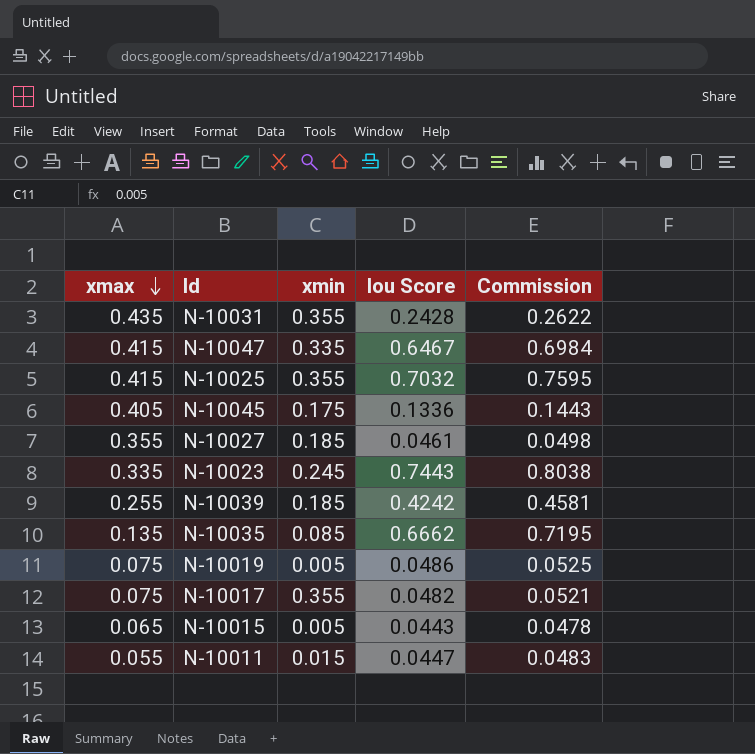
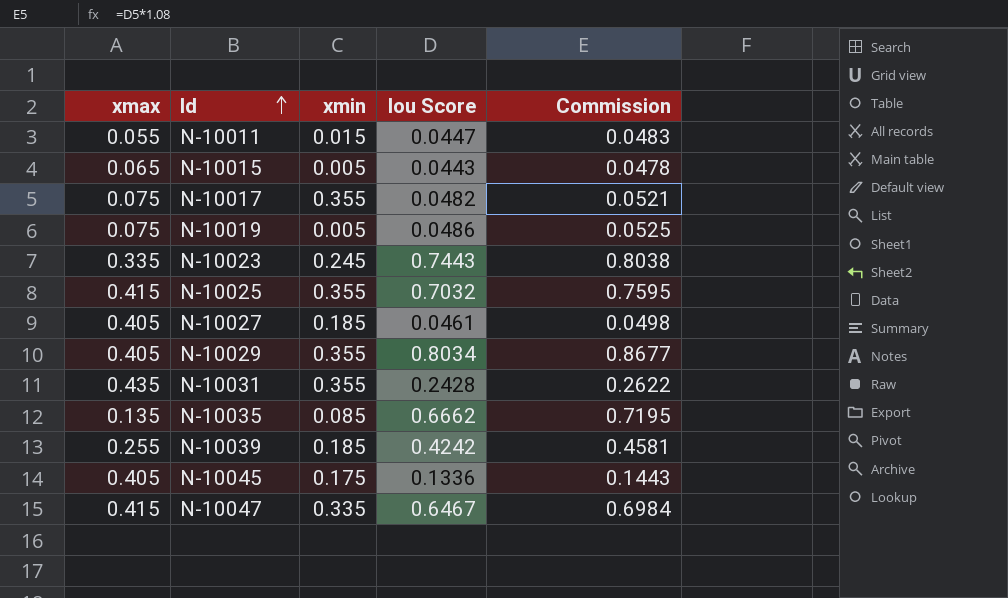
row order: xmax descending -> Id ascending
N-10027 | xmax: 0.355 -> 0.405
row N-10029: none -> 0.405 | 0.355 | 0.8034 | 0.8677

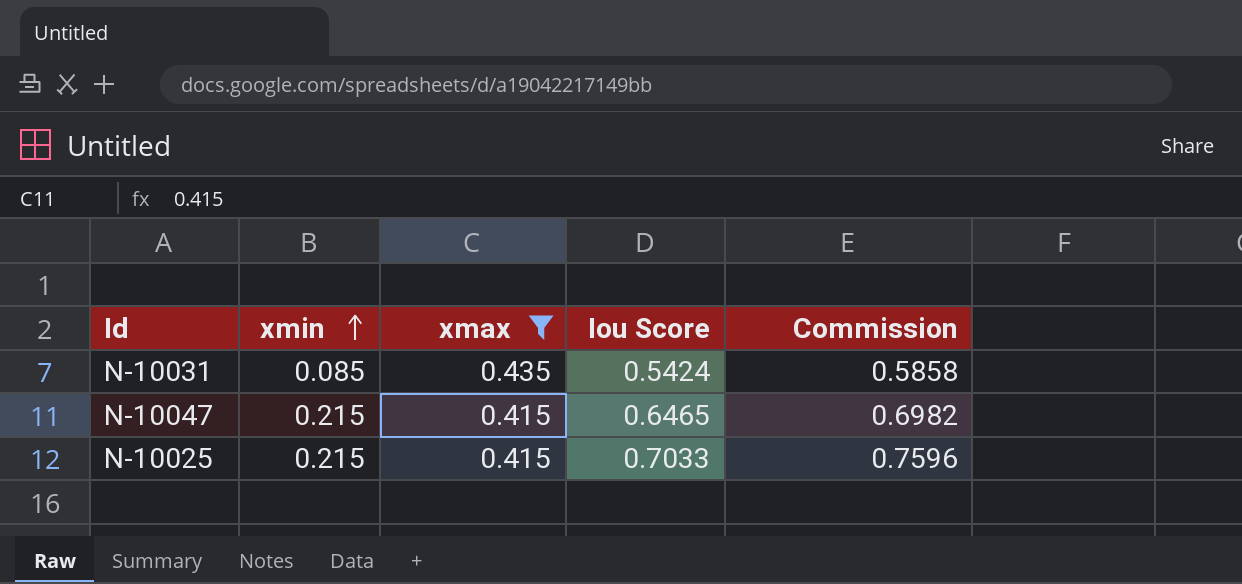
filter: none -> xmax >= 0.415
row order: Id ascending -> xmin ascending
column xmax | position: 1 -> 3
N-10031 | xmin: 0.355 -> 0.085
N-10031 | Iou Score: 0.2428 -> 0.5424
N-10031 | Commission: 0.2622 -> 0.5858
N-10047 | xmin: 0.335 -> 0.215
N-10047 | Iou Score: 0.6467 -> 0.6465
N-10047 | Commission: 0.6984 -> 0.6982
N-10025 | xmin: 0.355 -> 0.215
N-10025 | Iou Score: 0.7032 -> 0.7033
N-10025 | Commission: 0.7595 -> 0.7596

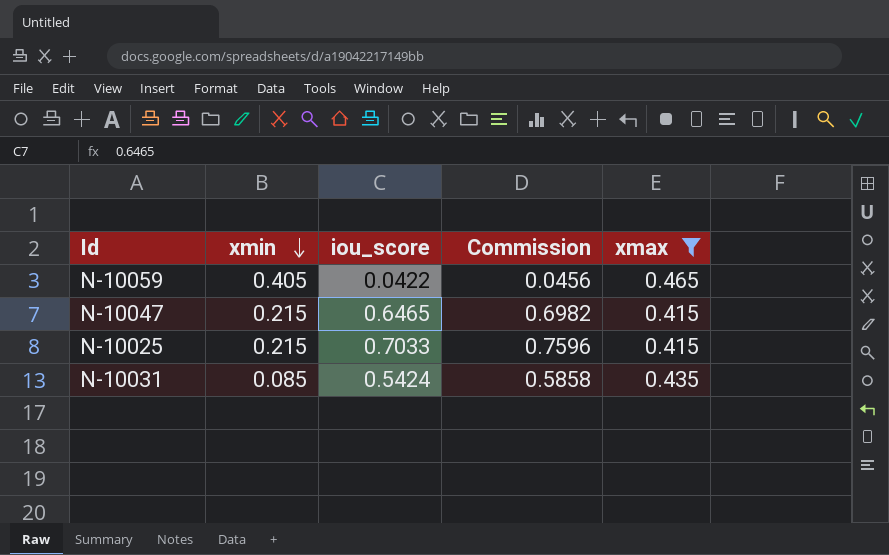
row order: xmin ascending -> xmin descending
column name: Iou Score -> iou_score
column xmax | position: 3 -> 5
row N-10059: none -> 0.405 | 0.0422 | 0.0456 | 0.465

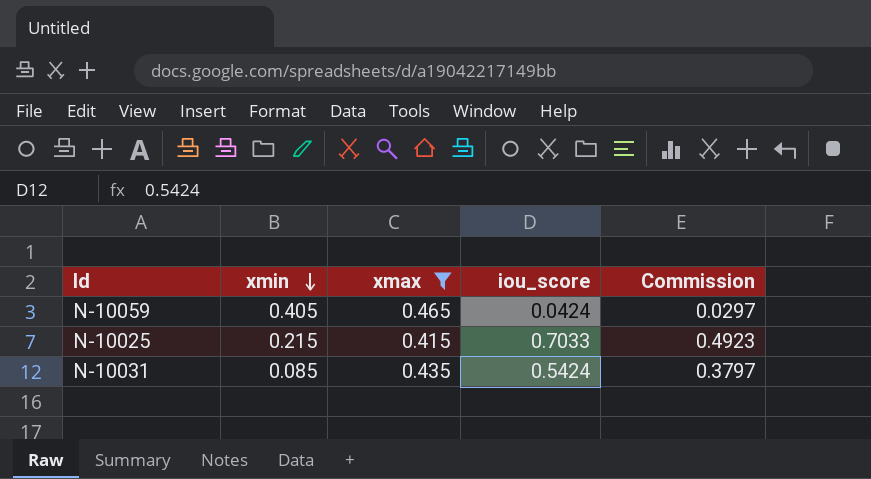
column xmax | position: 5 -> 3
column Commission | formula: [iou_score] * 1.08 -> [iou_score] * 0.7
row N-10047: 0.215 | 0.6465 | 0.6982 | 0.415 -> none
N-10059 | iou_score: 0.0422 -> 0.0424

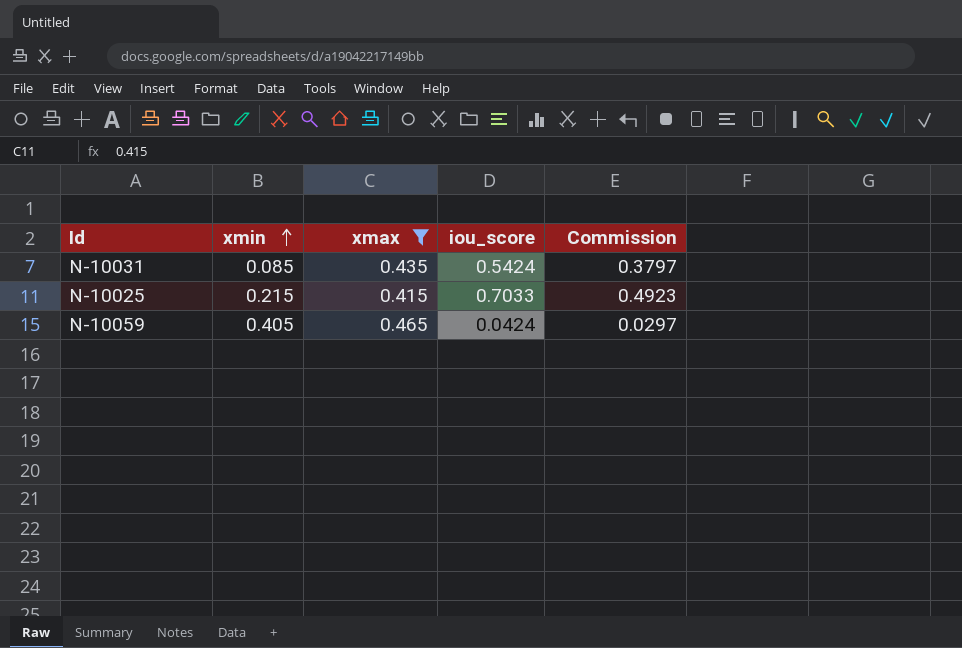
row order: xmin descending -> xmin ascending

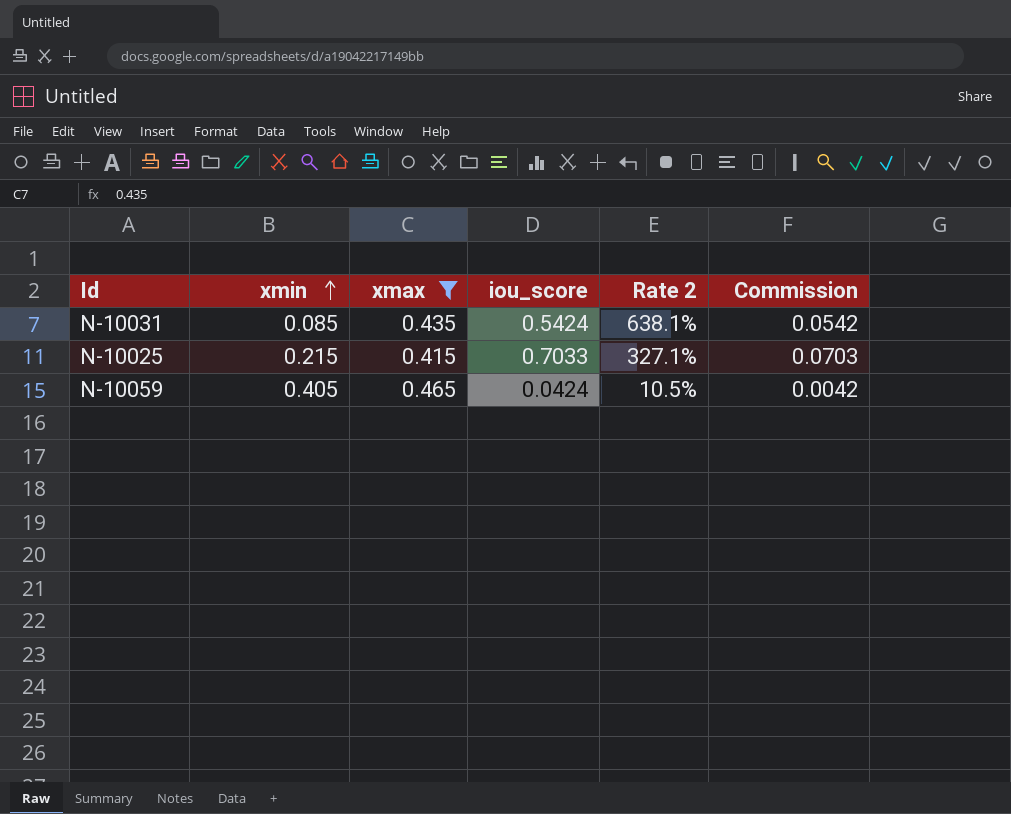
column Rate 2 | formula: none -> [iou_score] / [xmin]
column Commission | formula: [iou_score] * 0.7 -> [iou_score] * 0.1

